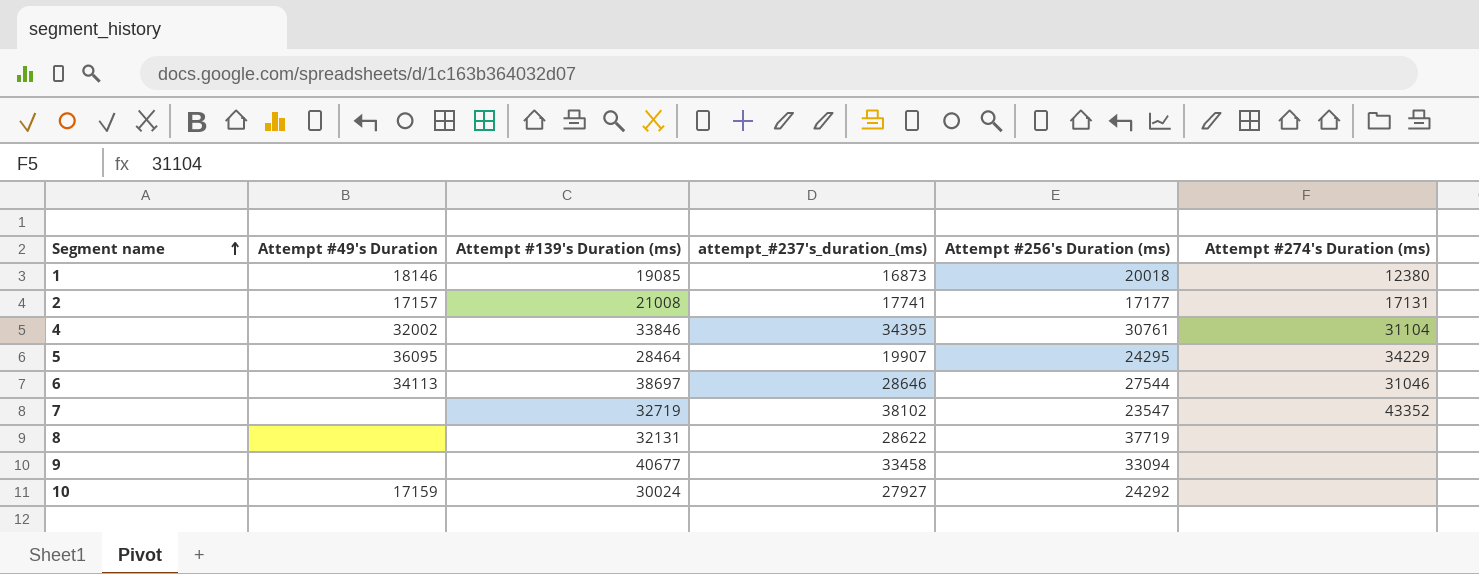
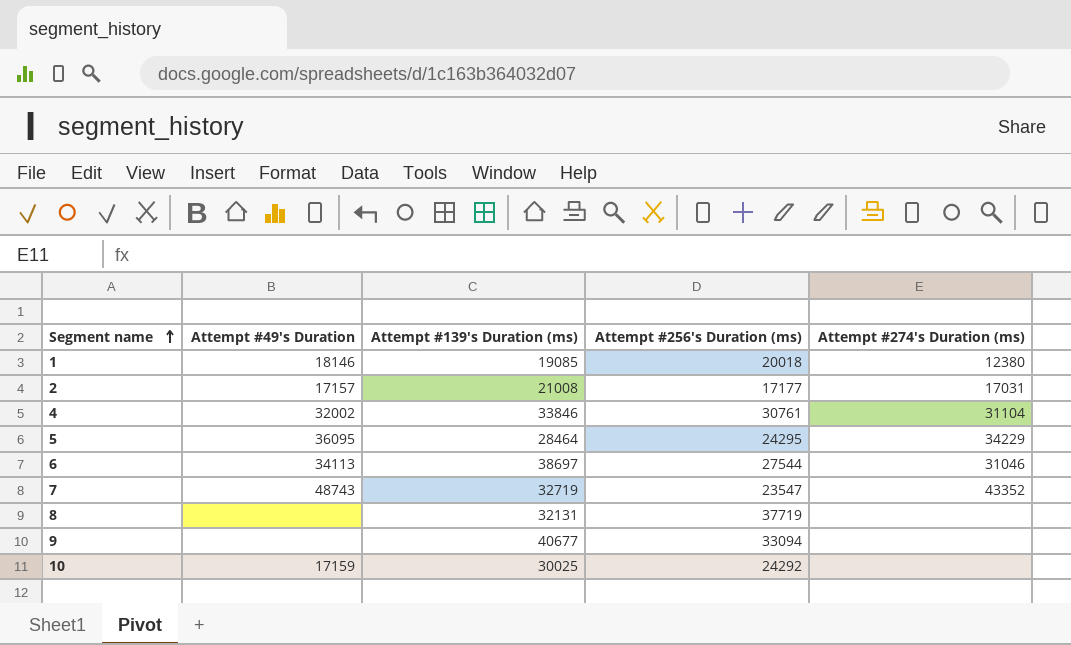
column attempt_#237's_duration_(ms) | position: 4 -> none
2 | Attempt #274's Duration (ms): 17131 -> 17031
7 | Attempt #49's Duration: none -> 48743
10 | Attempt #139's Duration (ms): 30024 -> 30025

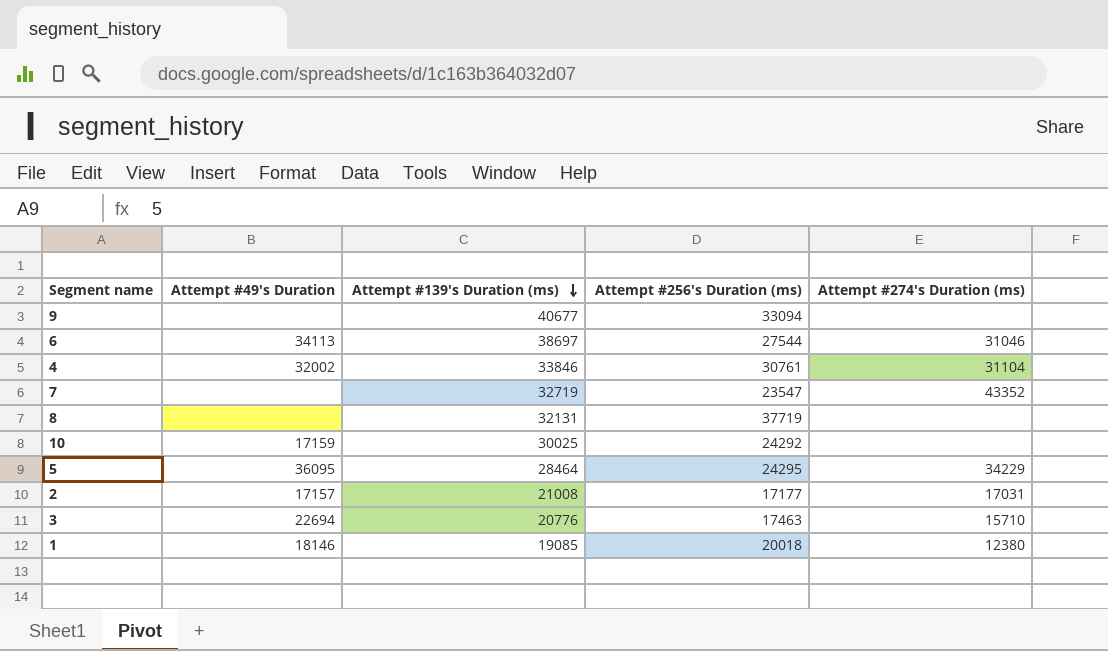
row order: Segment name ascending -> Attempt #139's Duration (ms) descending
7 | Attempt #49's Duration: 48743 -> none
row 3: none -> 22694 | 20776 | 17463 | 15710

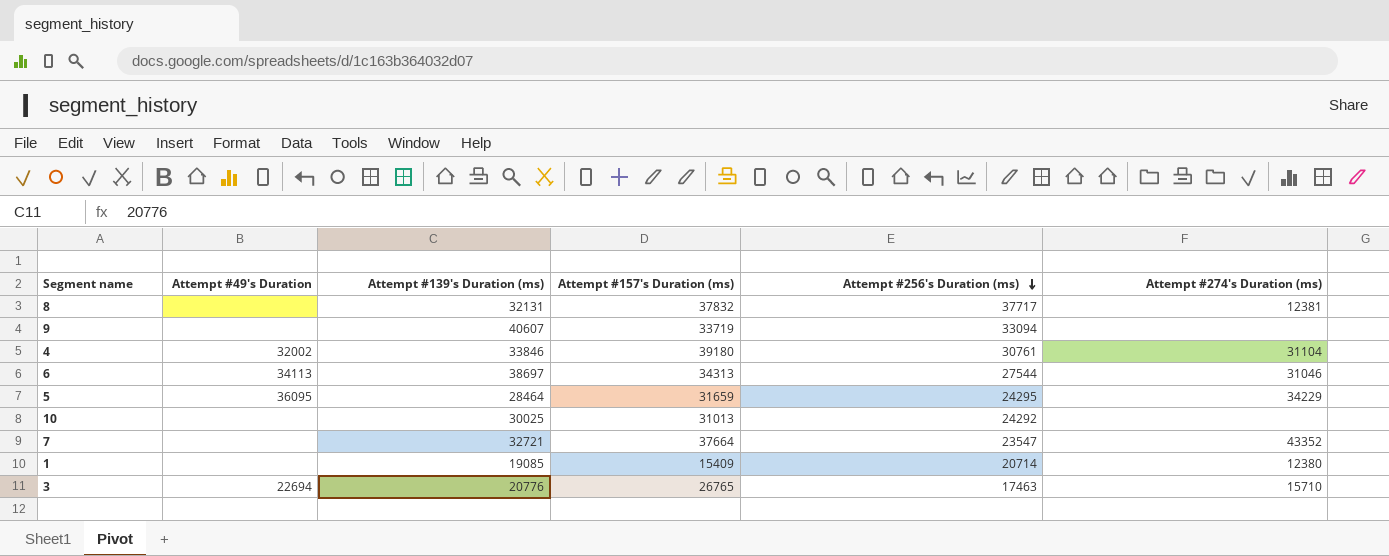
row order: Attempt #139's Duration (ms) descending -> Attempt #256's Duration (ms) descending
column Attempt #157's Duration (ms) | position: none -> 4
row 2: 17157 | 21008 | 17177 | 17031 -> none
8 | Attempt #256's Duration (ms): 37719 -> 37717
8 | Attempt #274's Duration (ms): none -> 12381
9 | Attempt #139's Duration (ms): 40677 -> 40607
10 | Attempt #49's Duration: 17159 -> none
7 | Attempt #139's Duration (ms): 32719 -> 32721
1 | Attempt #49's Duration: 18146 -> none
1 | Attempt #256's Duration (ms): 20018 -> 20714

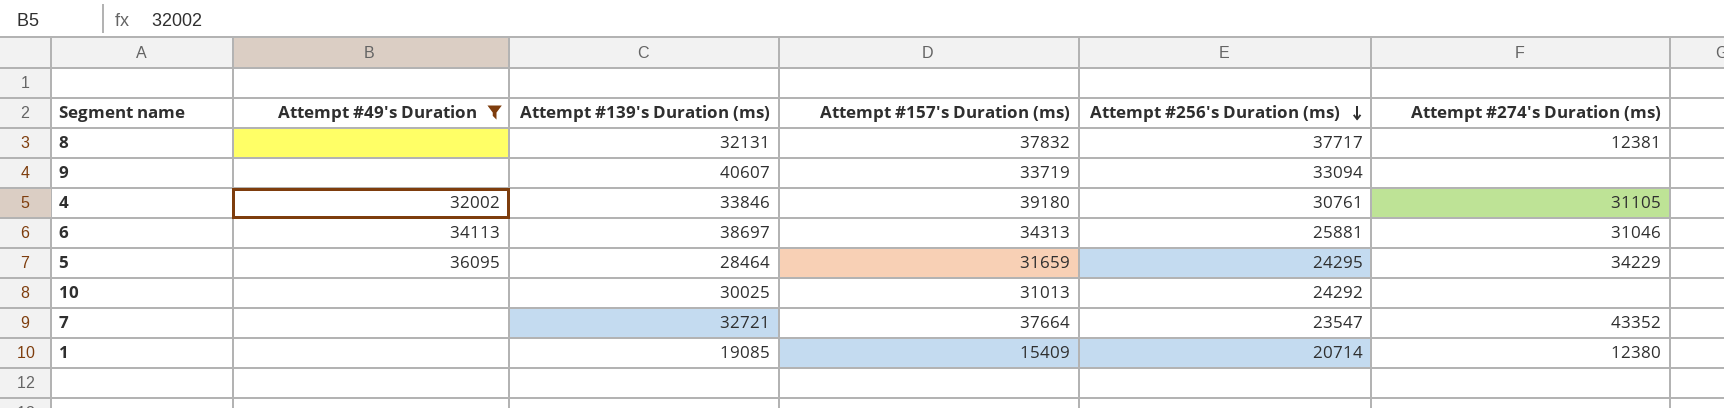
filter: none -> Attempt #49's Duration != 22694
4 | Attempt #274's Duration (ms): 31104 -> 31105
6 | Attempt #256's Duration (ms): 27544 -> 25881

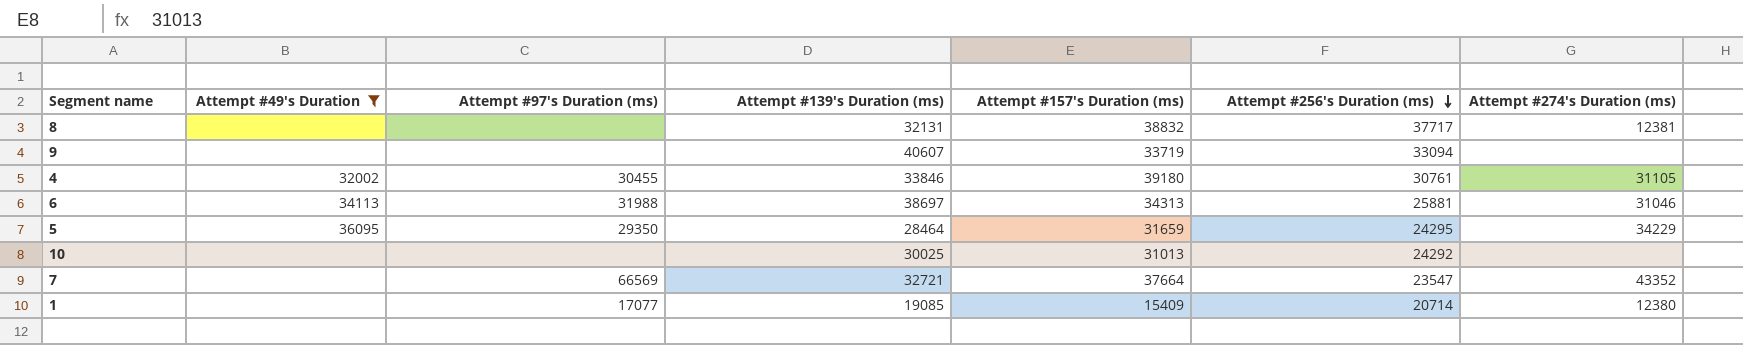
column Attempt #97's Duration (ms) | position: none -> 3
8 | Attempt #157's Duration (ms): 37832 -> 38832

